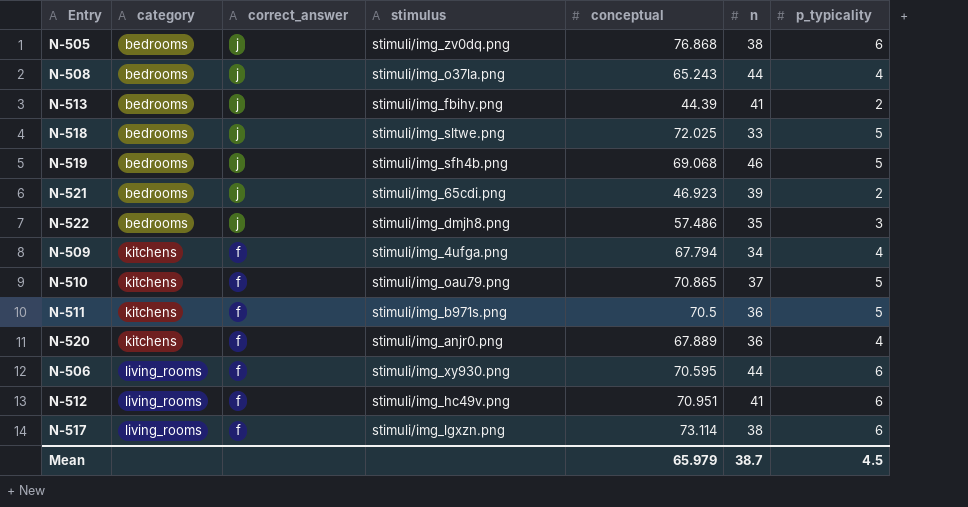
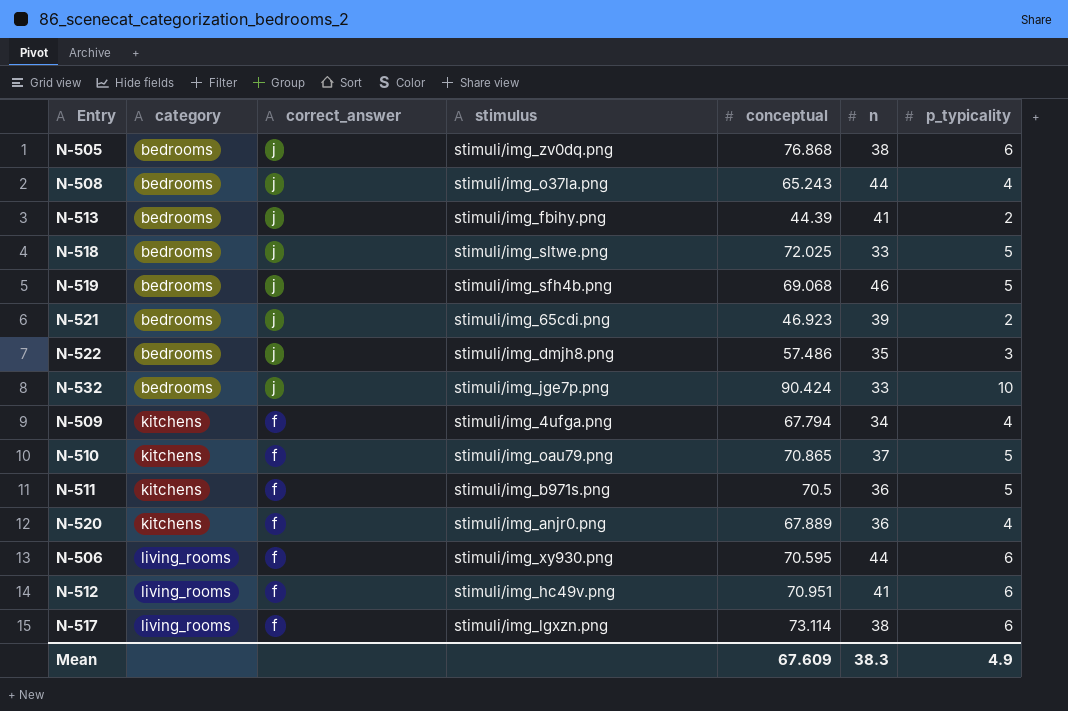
row N-532: none -> bedrooms | j | stimuli/img_jge7p.png | 90.424 | 33 | 10
Mean | conceptual: 65.979 -> 67.609
Mean | n: 38.7 -> 38.3
Mean | p_typicality: 4.5 -> 4.9

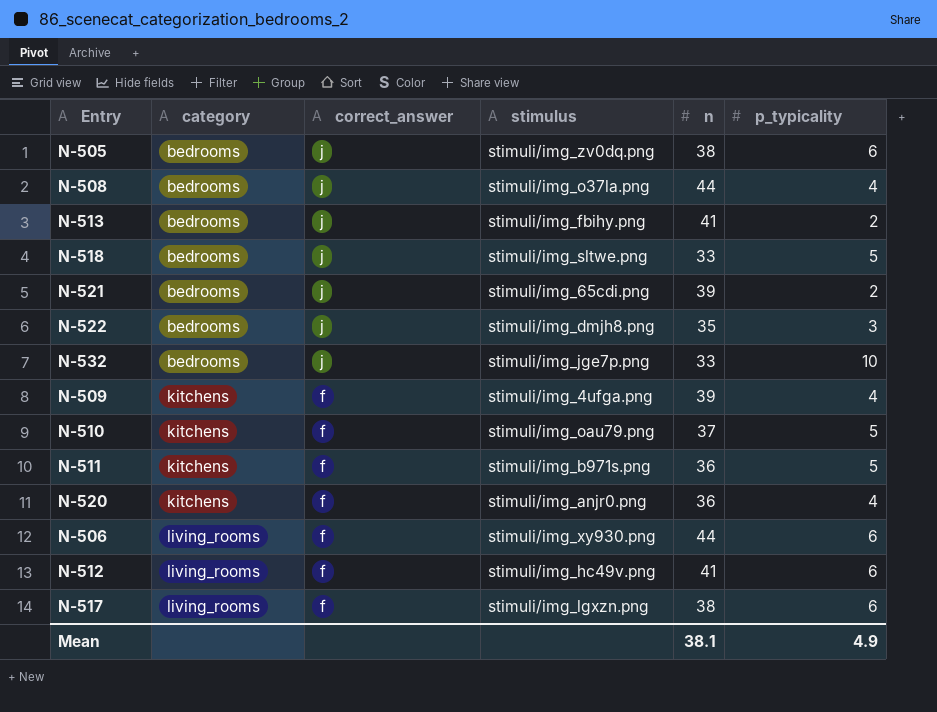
column conceptual | position: 5 -> none
row N-519: bedrooms | j | stimuli/img_sfh4b.png | 69.068 | 46 | 5 -> none
N-509 | n: 34 -> 39
Mean | n: 38.3 -> 38.1

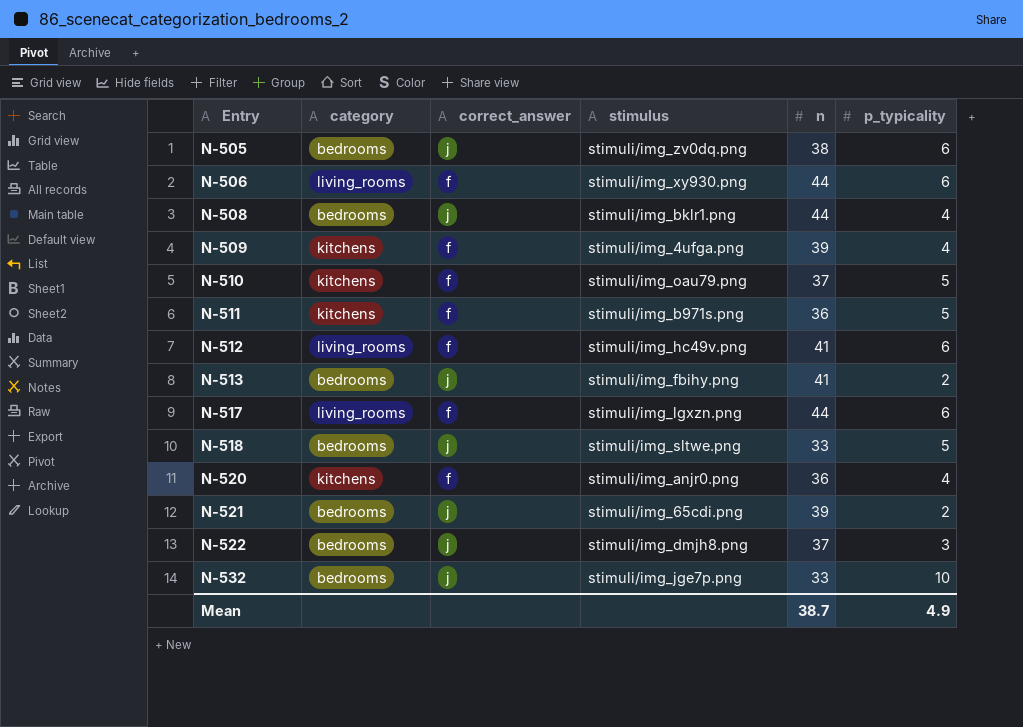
row order: category ascending -> Entry ascending
N-508 | stimulus: stimuli/img_o37la.png -> stimuli/img_bklr1.png
N-517 | n: 38 -> 44
N-522 | n: 35 -> 37
Mean | n: 38.1 -> 38.7

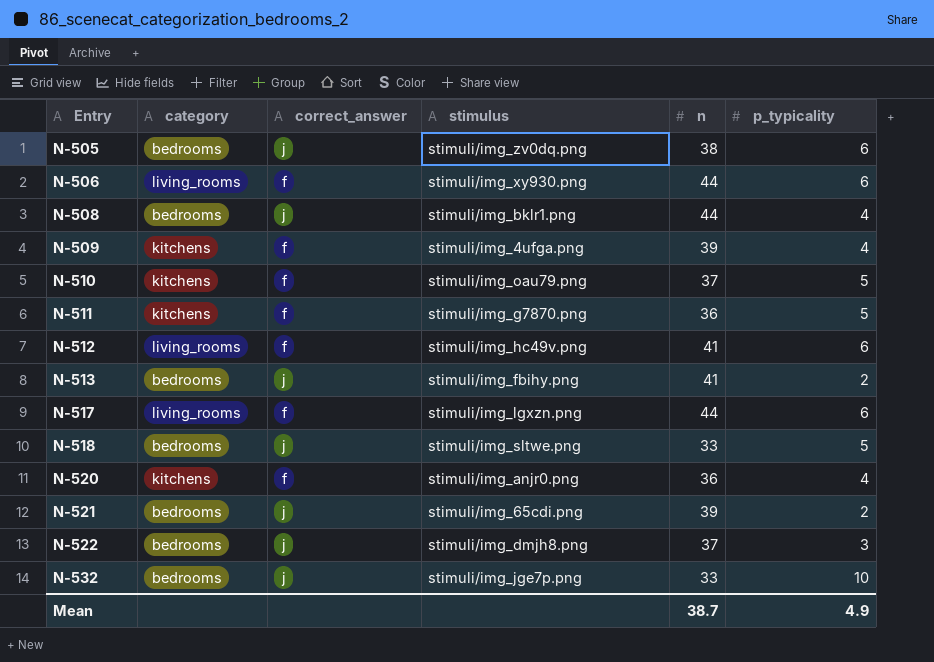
N-511 | stimulus: stimuli/img_b971s.png -> stimuli/img_g7870.png

